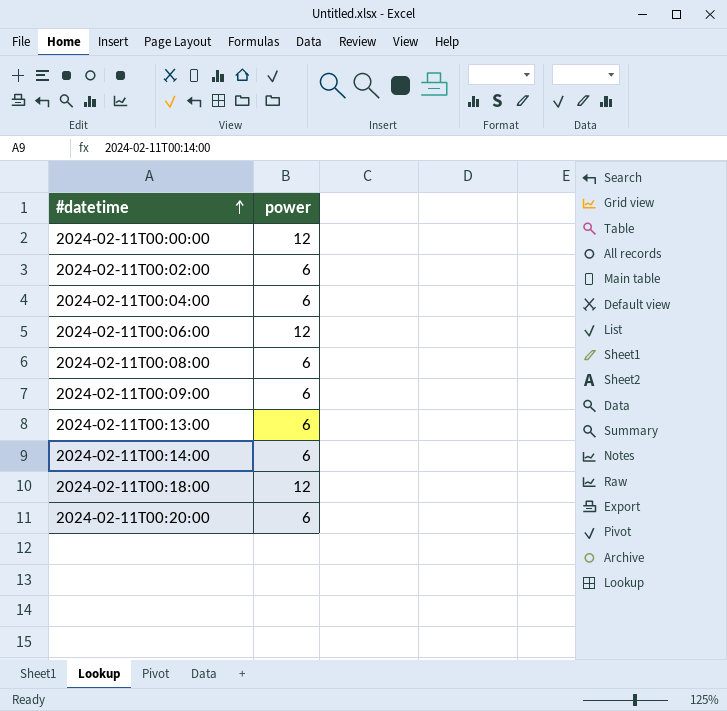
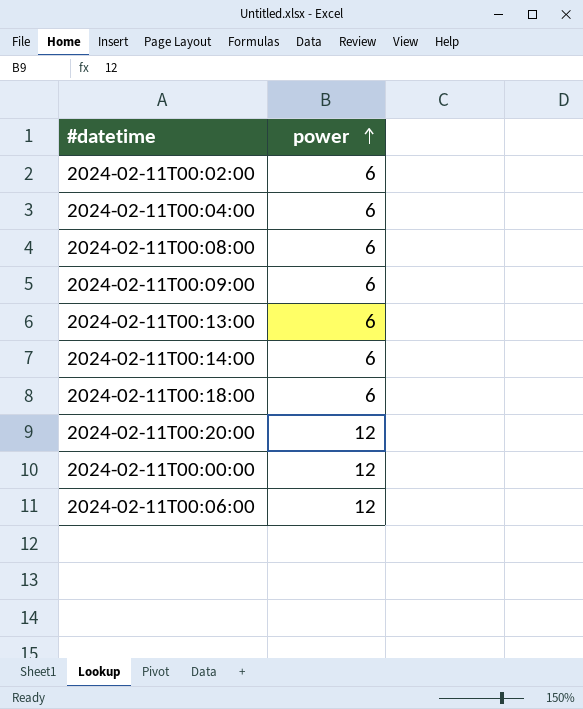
row order: #datetime ascending -> power ascending
2024-02-11T00:18:00 | power: 12 -> 6
2024-02-11T00:20:00 | power: 6 -> 12

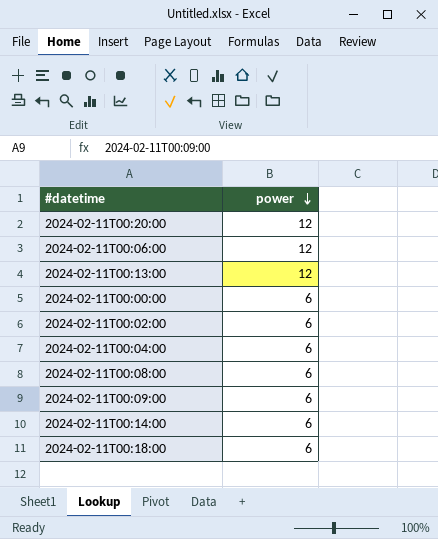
row order: power ascending -> power descending
2024-02-11T00:13:00 | power: 6 -> 12
2024-02-11T00:00:00 | power: 12 -> 6

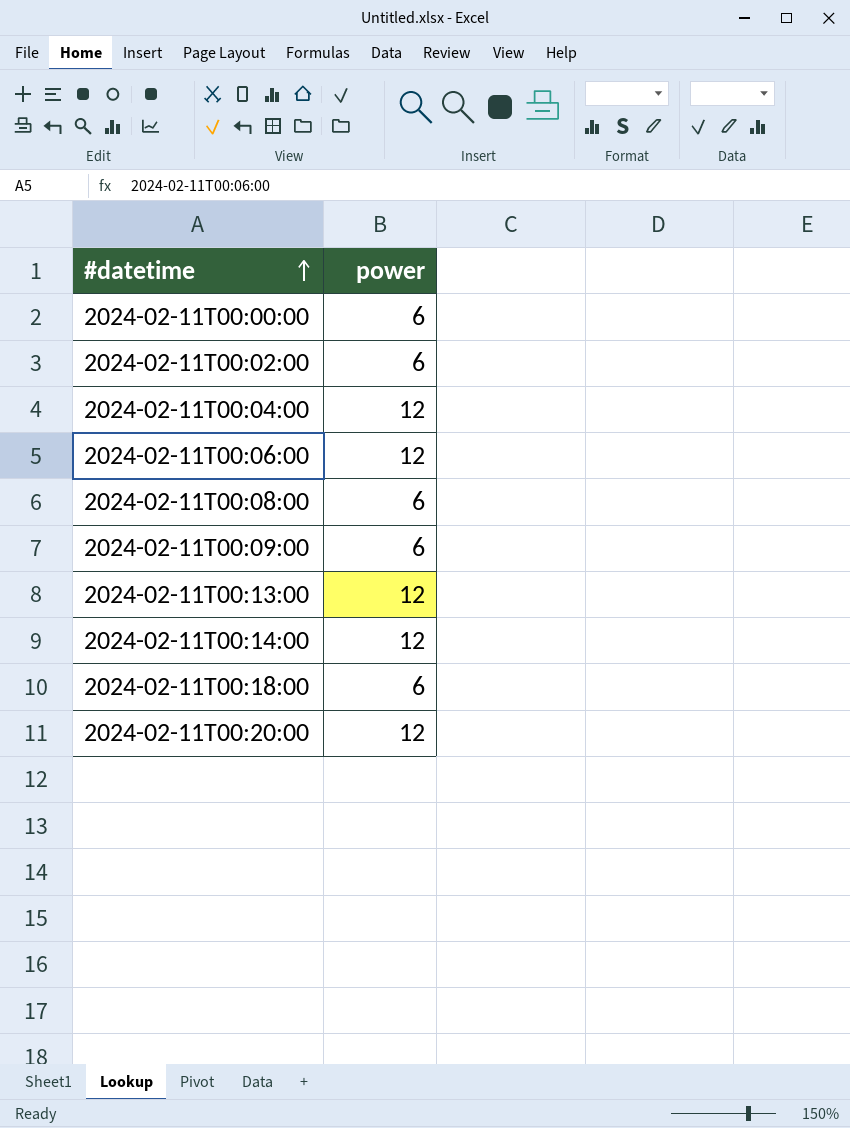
row order: power descending -> #datetime ascending
2024-02-11T00:04:00 | power: 6 -> 12
2024-02-11T00:14:00 | power: 6 -> 12

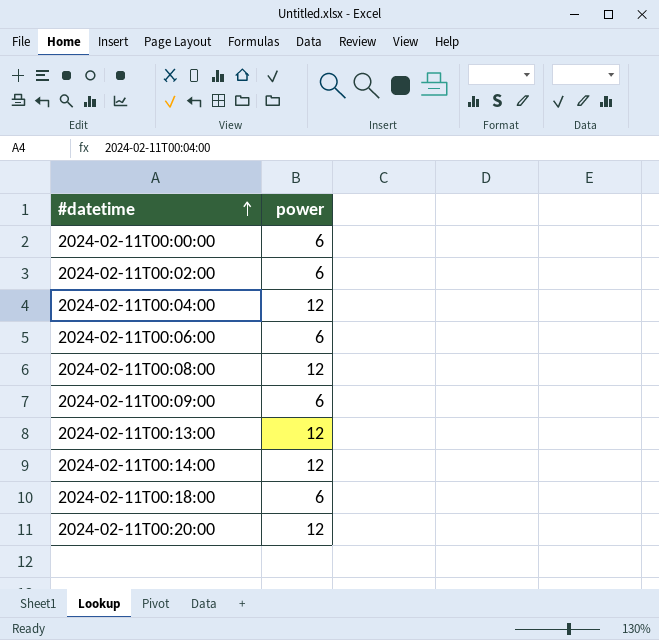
2024-02-11T00:06:00 | power: 12 -> 6
2024-02-11T00:08:00 | power: 6 -> 12

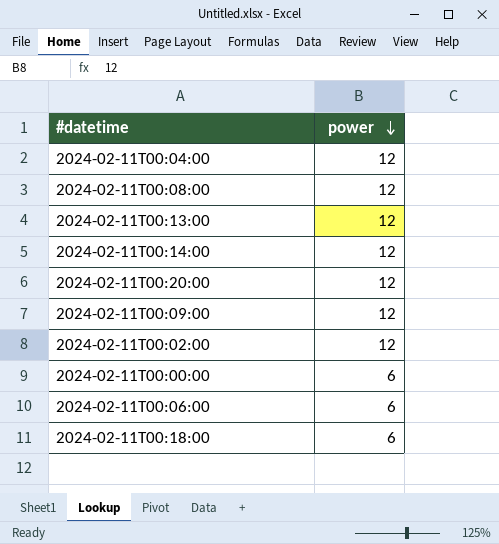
row order: #datetime ascending -> power descending
2024-02-11T00:09:00 | power: 6 -> 12
2024-02-11T00:02:00 | power: 6 -> 12

